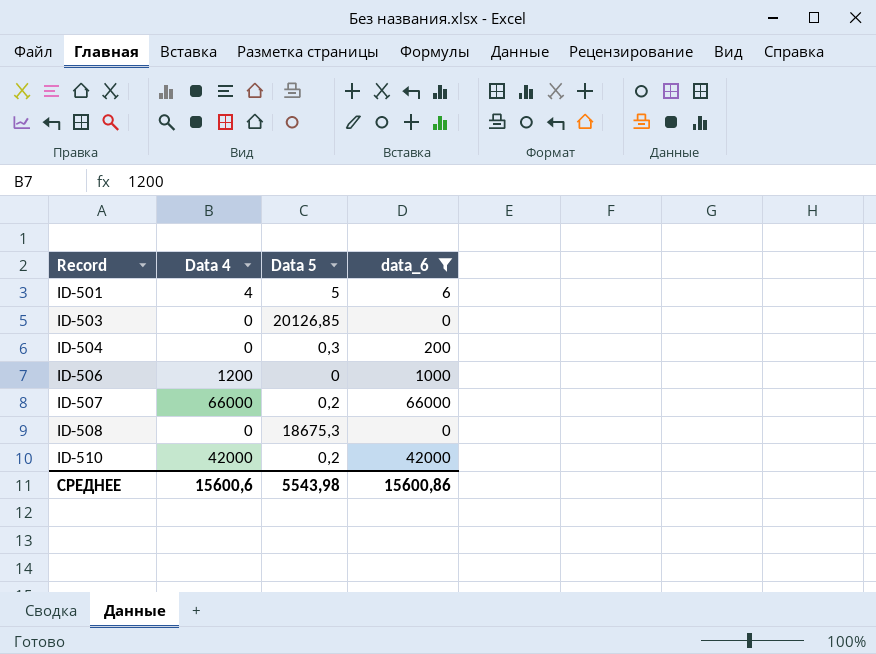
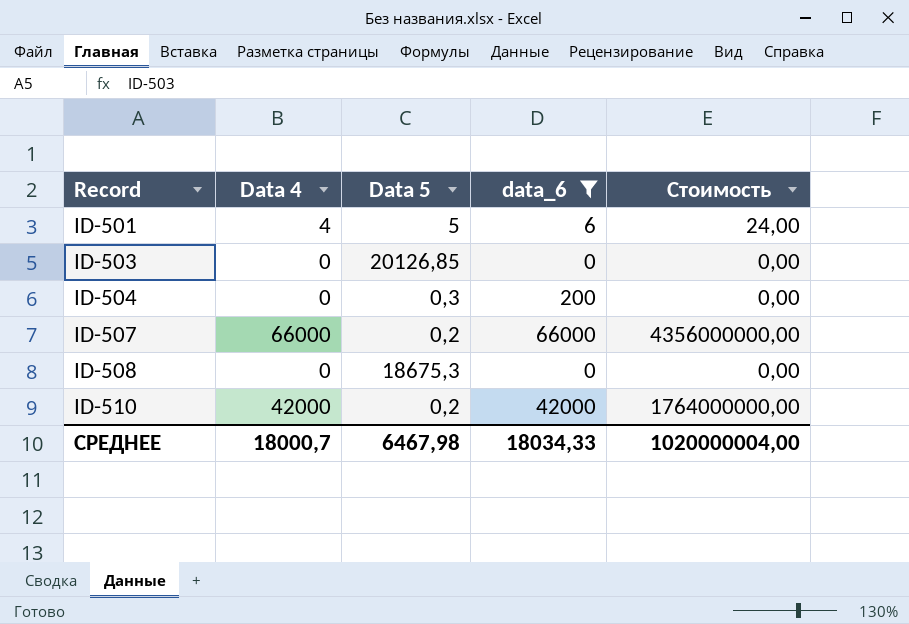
column Стоимость | formula: none -> [Data 4] * [data_6]
row ID-506: 1200 | 0 | 1000 -> none
СРЕДНЕЕ | Data 4: 15600,6 -> 18000,7
СРЕДНЕЕ | Data 5: 5543,98 -> 6467,98
СРЕДНЕЕ | data_6: 15600,86 -> 18034,33

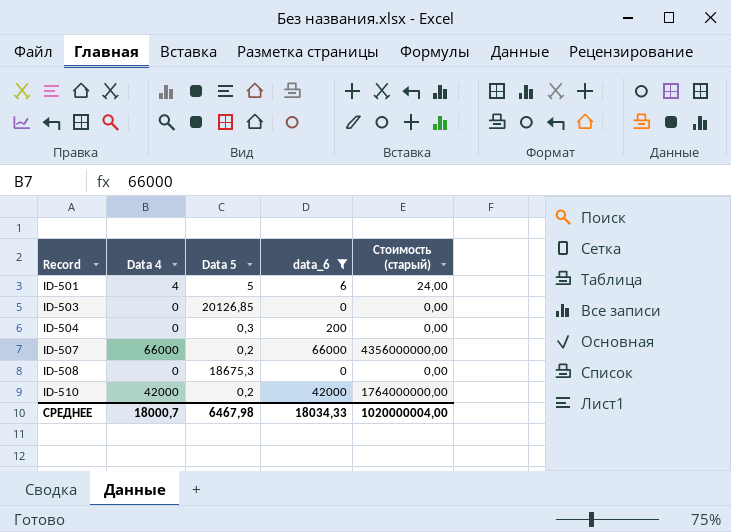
column name: Стоимость -> Стоимость (старый)

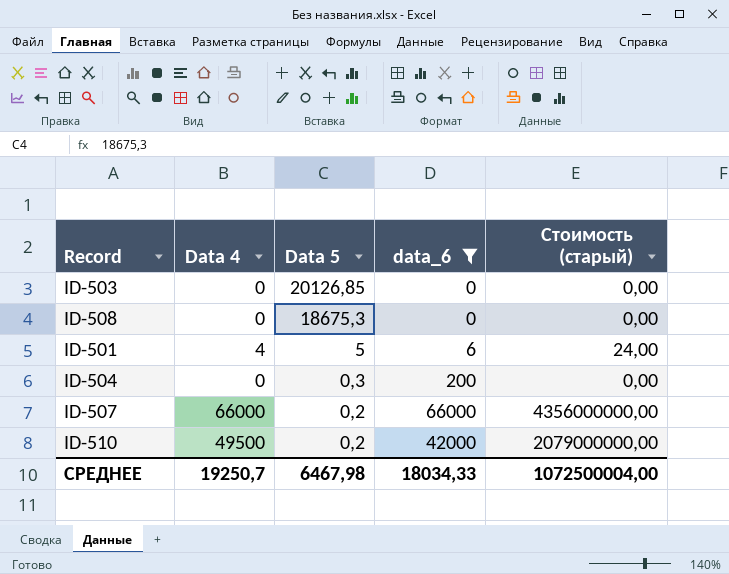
row order: Record ascending -> Data 5 descending
ID-510 | Data 4: 42000 -> 49500
ID-510 | Стоимость (старый): 1764000000,00 -> 2079000000,00
СРЕДНЕЕ | Data 4: 18000,7 -> 19250,7
СРЕДНЕЕ | Стоимость (старый): 1020000004,00 -> 1072500004,00

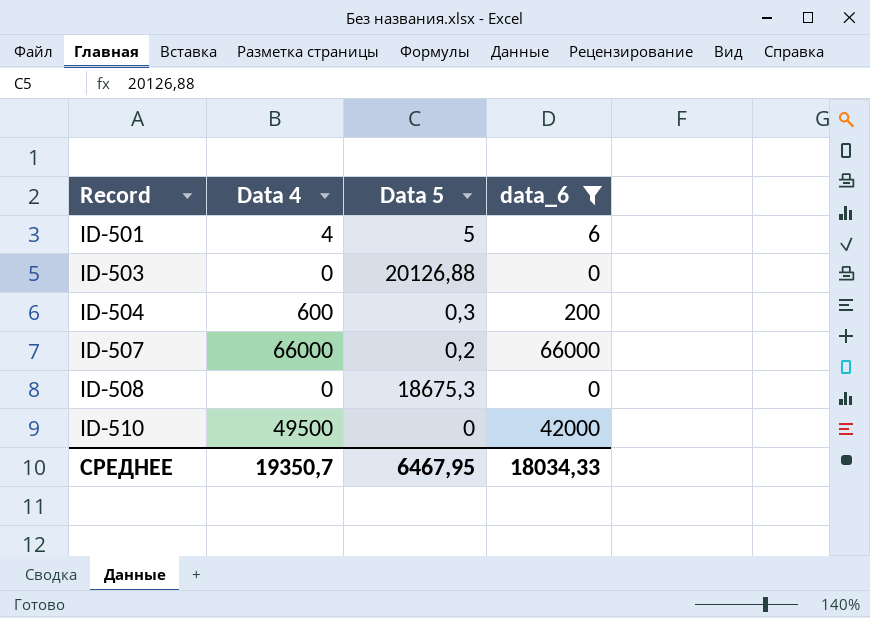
row order: Data 5 descending -> Record ascending
column Стоимость (старый) | formula: [Data 4] * [data_6] -> none
ID-503 | Data 5: 20126,85 -> 20126,88
ID-504 | Data 4: 0 -> 600
ID-510 | Data 5: 0,2 -> 0
СРЕДНЕЕ | Data 4: 19250,7 -> 19350,7
СРЕДНЕЕ | Data 5: 6467,98 -> 6467,95

